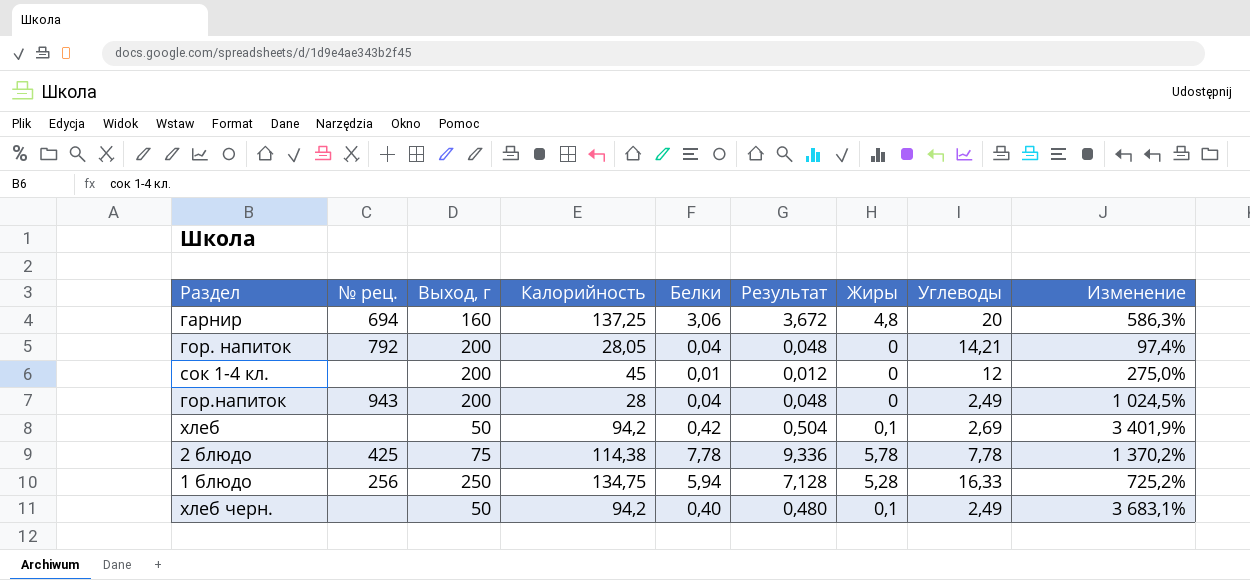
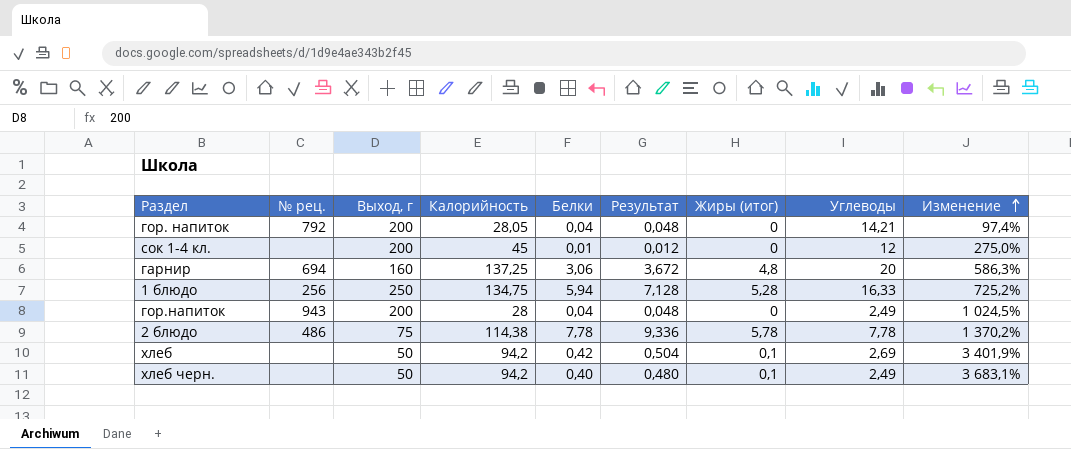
row order: none -> Изменение ascending
column name: Жиры -> Жиры (итог)
2 блюдо | № рец.: 425 -> 486

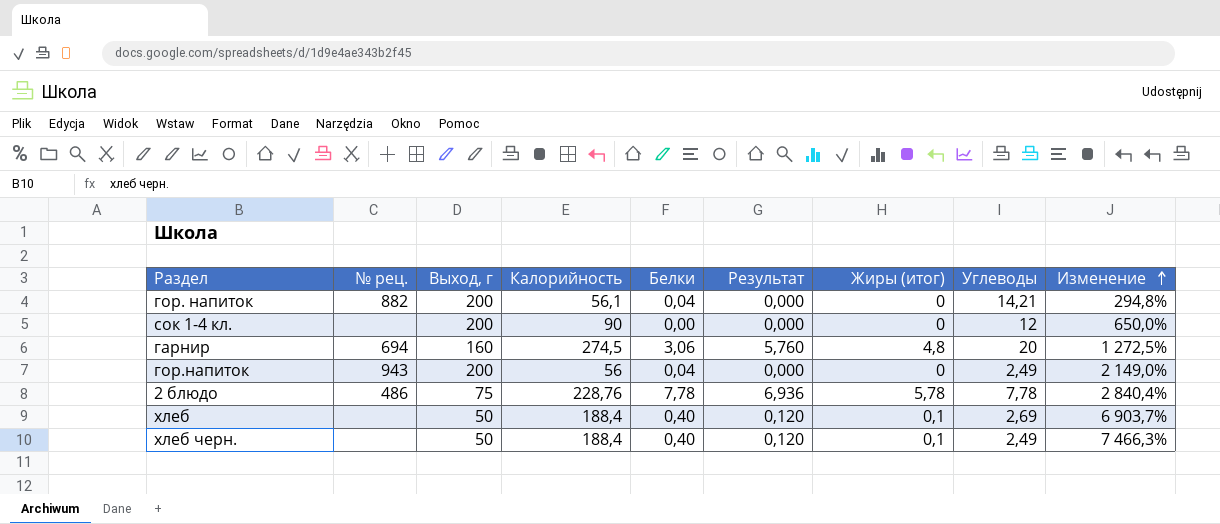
column Результат | formula: [Белки] * 1,2 -> [Жиры (итог)] * 1,2
row 1 блюдо: 256 | 250 | 134,75 | 5,94 | 7,128 | 5,28 | 16,33 | 725,2% -> none
гор. напиток | № рец.: 792 -> 882
гор. напиток | Калорийность: 28,05 -> 56,1
гор. напиток | Изменение: 97,4% -> 294,8%
сок 1-4 кл. | Калорийность: 45 -> 90
сок 1-4 кл. | Белки: 0,01 -> 0,00
сок 1-4 кл. | Изменение: 275,0% -> 650,0%
гарнир | Калорийность: 137,25 -> 274,5
гарнир | Изменение: 586,3% -> 1 272,5%
гор.напиток | Калорийность: 28 -> 56
гор.напиток | Изменение: 1 024,5% -> 2 149,0%
2 блюдо | Калорийность: 114,38 -> 228,76
2 блюдо | Изменение: 1 370,2% -> 2 840,4%
хлеб | Калорийность: 94,2 -> 188,4
хлеб | Белки: 0,42 -> 0,40
хлеб | Изменение: 3 401,9% -> 6 903,7%
хлеб черн. | Калорийность: 94,2 -> 188,4
хлеб черн. | Изменение: 3 683,1% -> 7 466,3%

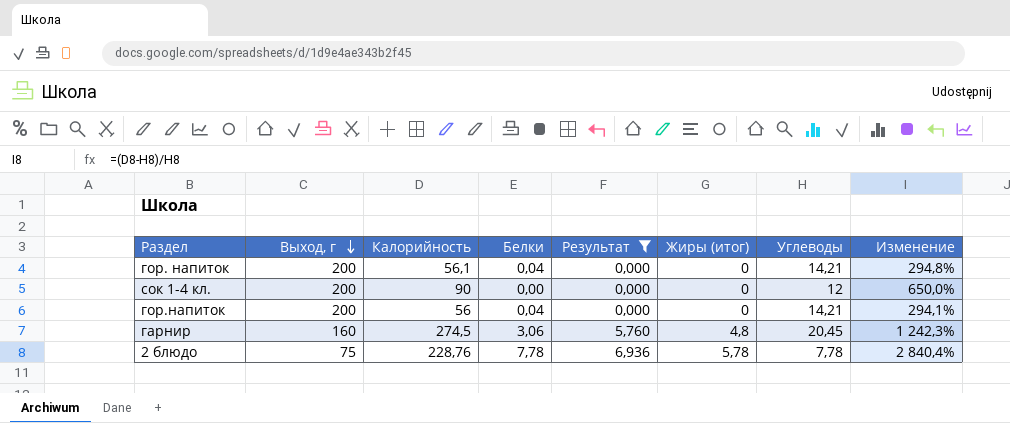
filter: none -> Результат != 0,120
row order: Изменение ascending -> Выход, г descending
column № рец. | position: 2 -> none
гор.напиток | Углеводы: 2,49 -> 14,21
гор.напиток | Изменение: 2 149,0% -> 294,1%
гарнир | Углеводы: 20 -> 20,45
гарнир | Изменение: 1 272,5% -> 1 242,3%

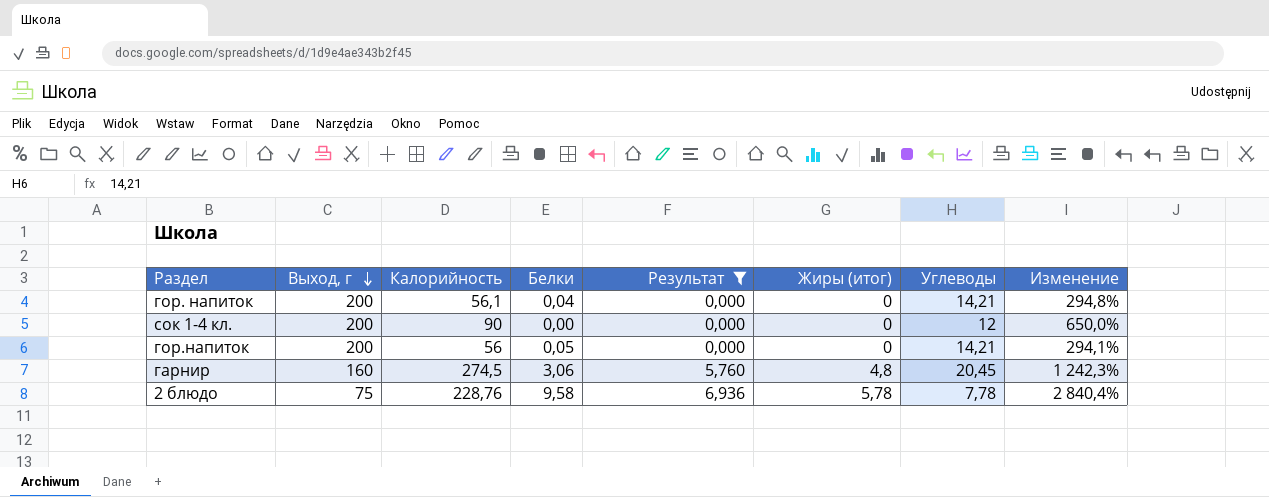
гор.напиток | Белки: 0,04 -> 0,05
2 блюдо | Белки: 7,78 -> 9,58

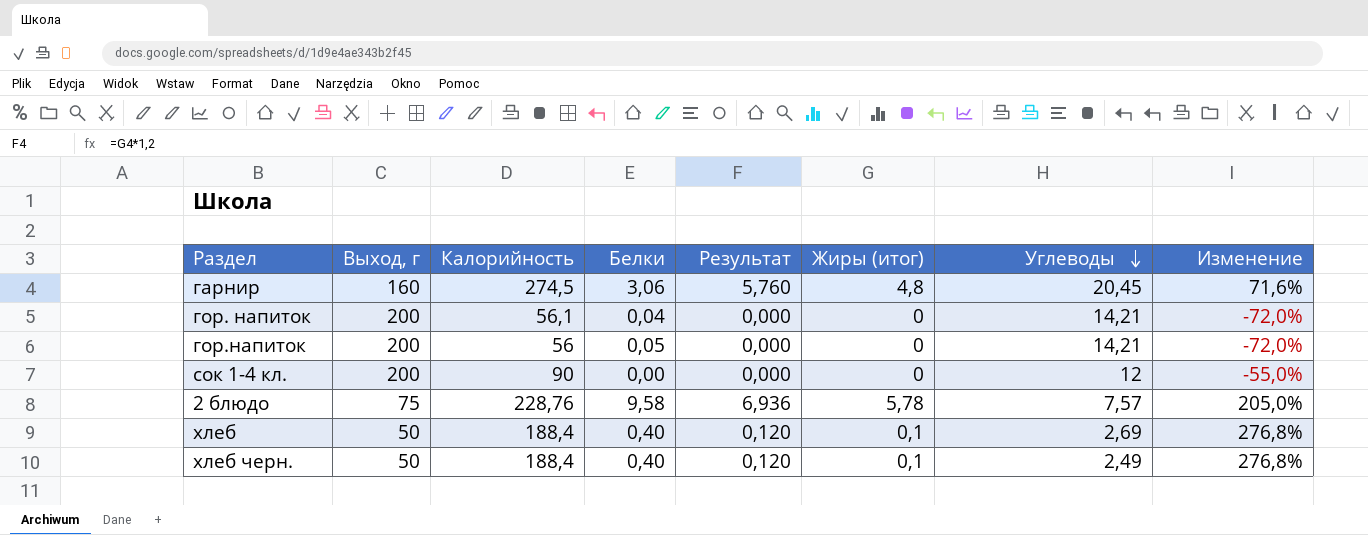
filter: Результат != 0,120 -> none
row order: Выход, г descending -> Углеводы descending
column Изменение | formula: ([Калорийность] - [Углеводы]) / [Углеводы] -> ([Калорийность] - [Выход, г]) / [Выход, г]
2 блюдо | Углеводы: 7,78 -> 7,57

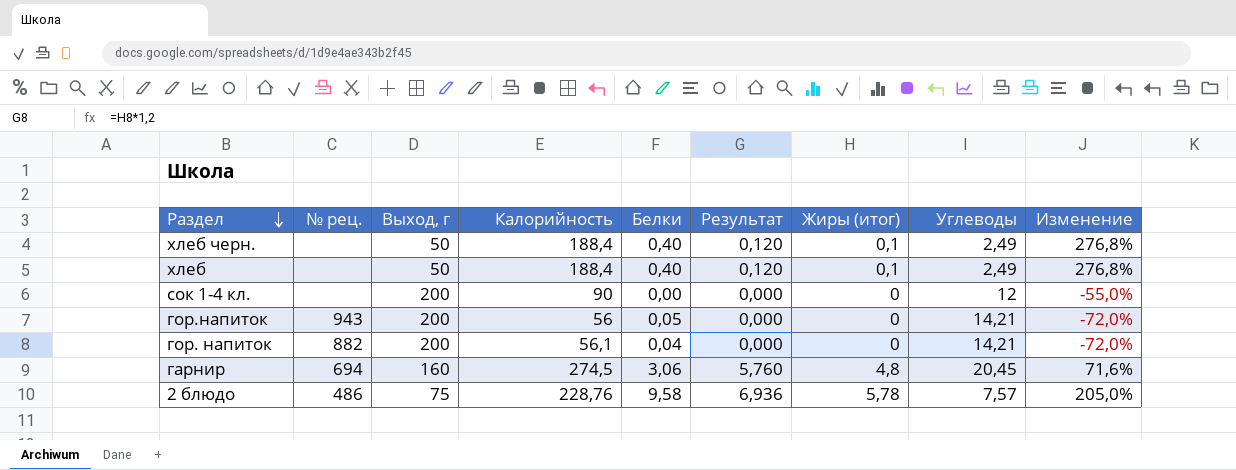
row order: Углеводы descending -> Раздел descending
column № рец. | position: none -> 2
хлеб | Углеводы: 2,69 -> 2,49

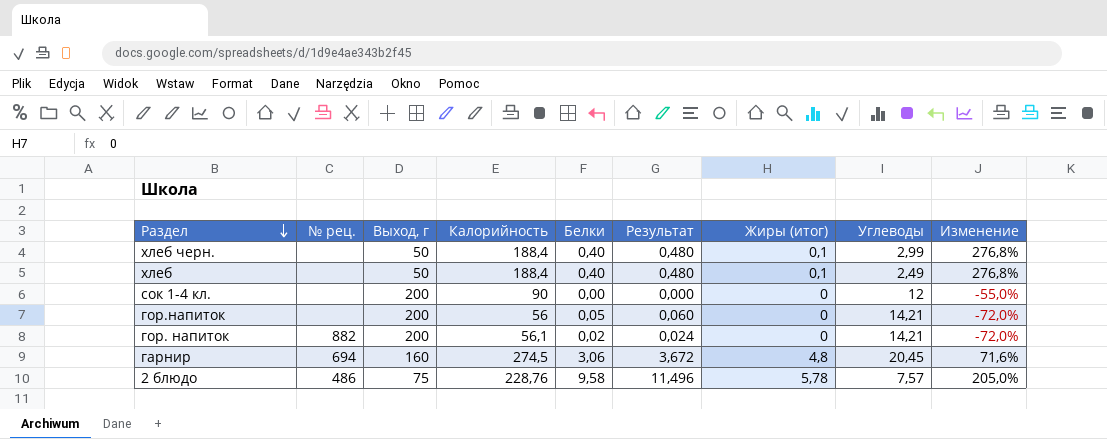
column Результат | formula: [Жиры (итог)] * 1,2 -> [Белки] * 1,2
хлеб черн. | Углеводы: 2,49 -> 2,99
гор.напиток | № рец.: 943 -> none
гор. напиток | Белки: 0,04 -> 0,02

